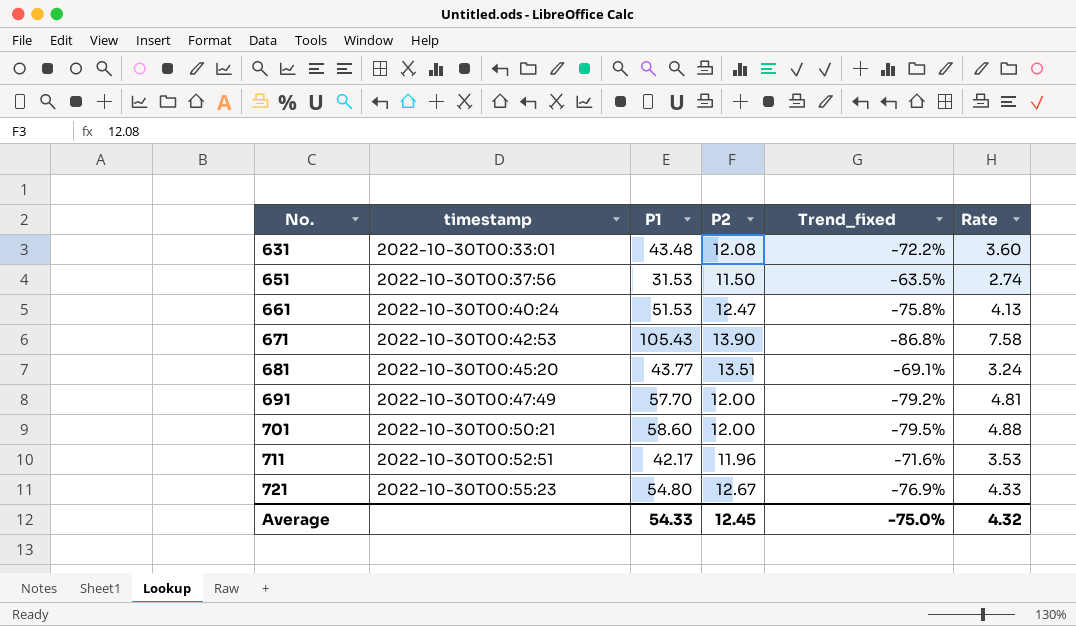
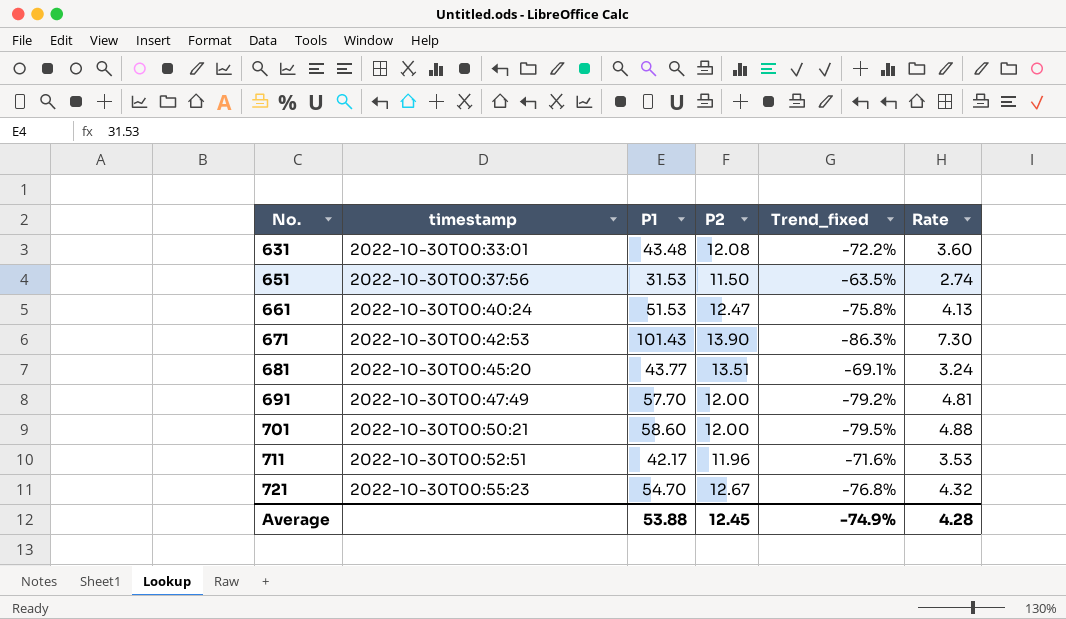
671 | P1: 105.43 -> 101.43
671 | Trend_fixed: -86.8% -> -86.3%
671 | Rate: 7.58 -> 7.30
721 | P1: 54.80 -> 54.70
721 | Trend_fixed: -76.9% -> -76.8%
721 | Rate: 4.33 -> 4.32
Average | P1: 54.33 -> 53.88
Average | Trend_fixed: -75.0% -> -74.9%
Average | Rate: 4.32 -> 4.28

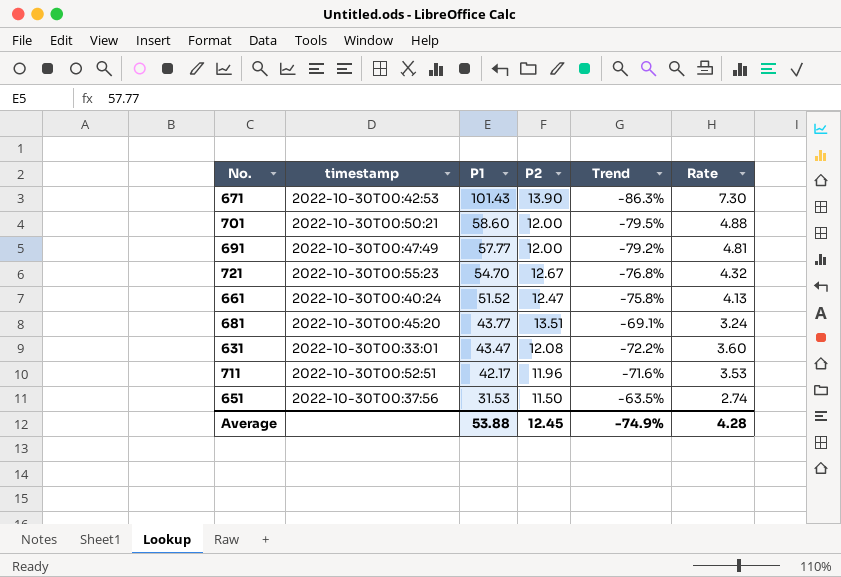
row order: No. ascending -> P1 descending
column name: Trend_fixed -> Trend
691 | P1: 57.70 -> 57.77
661 | P1: 51.53 -> 51.52
631 | P1: 43.48 -> 43.47

